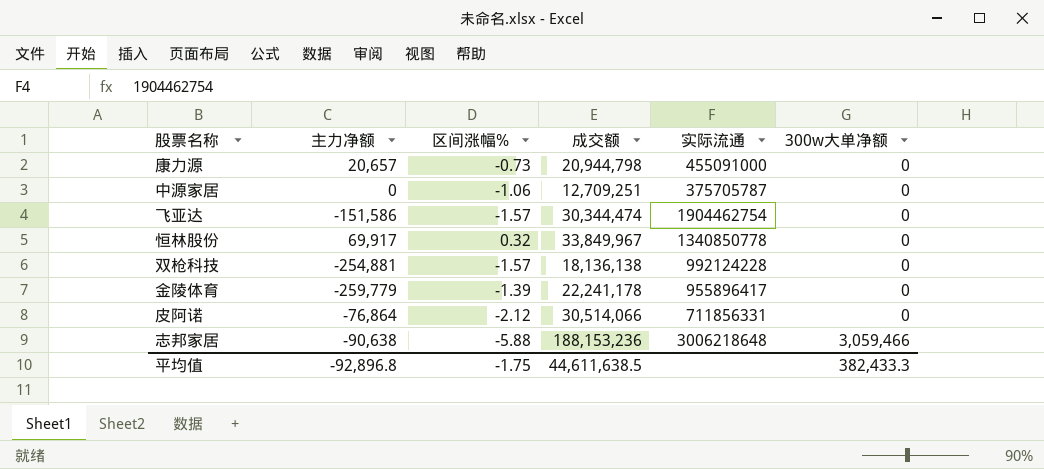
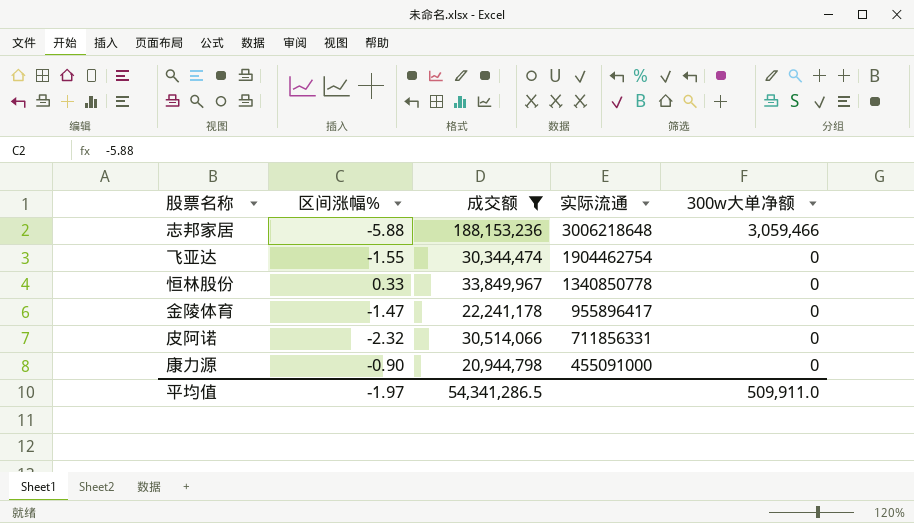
filter: none -> 成交额 >= 20,944,798
row order: 300w大单净额 ascending -> 实际流通 descending
column 主力净额 | position: 2 -> none
飞亚达 | 区间涨幅%: -1.57 -> -1.55
恒林股份 | 区间涨幅%: 0.32 -> 0.33
金陵体育 | 区间涨幅%: -1.39 -> -1.47
皮阿诺 | 区间涨幅%: -2.12 -> -2.32
康力源 | 区间涨幅%: -0.73 -> -0.90
平均值 | 区间涨幅%: -1.75 -> -1.97
平均值 | 成交额: 44,611,638.5 -> 54,341,286.5
平均值 | 300w大单净额: 382,433.3 -> 509,911.0

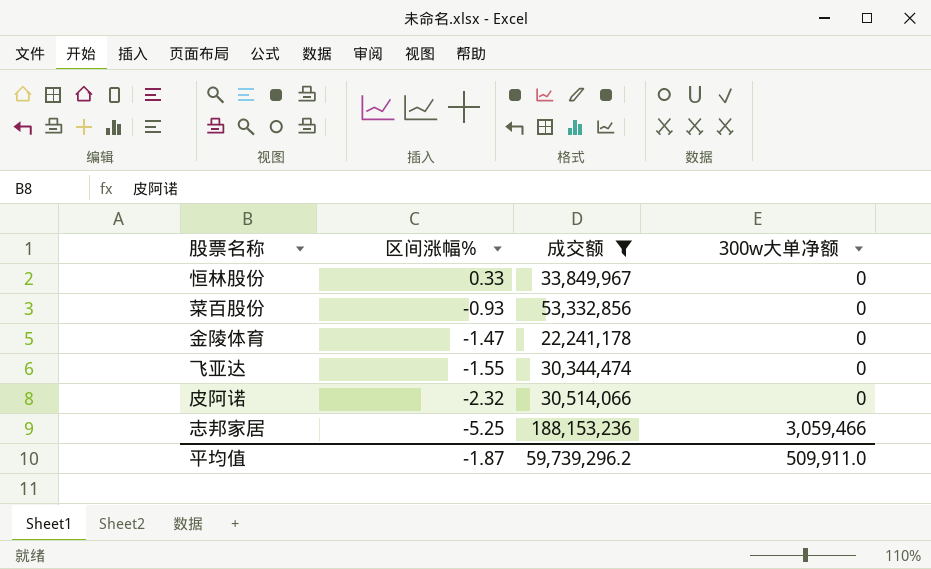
row order: 实际流通 descending -> 区间涨幅% descending
column 实际流通 | position: 4 -> none
row 康力源: -0.90 | 20,944,798 | 455091000 | 0 -> none
row 菜百股份: none -> -0.93 | 53,332,856 | 0
志邦家居 | 区间涨幅%: -5.88 -> -5.25
平均值 | 区间涨幅%: -1.97 -> -1.87
平均值 | 成交额: 54,341,286.5 -> 59,739,296.2

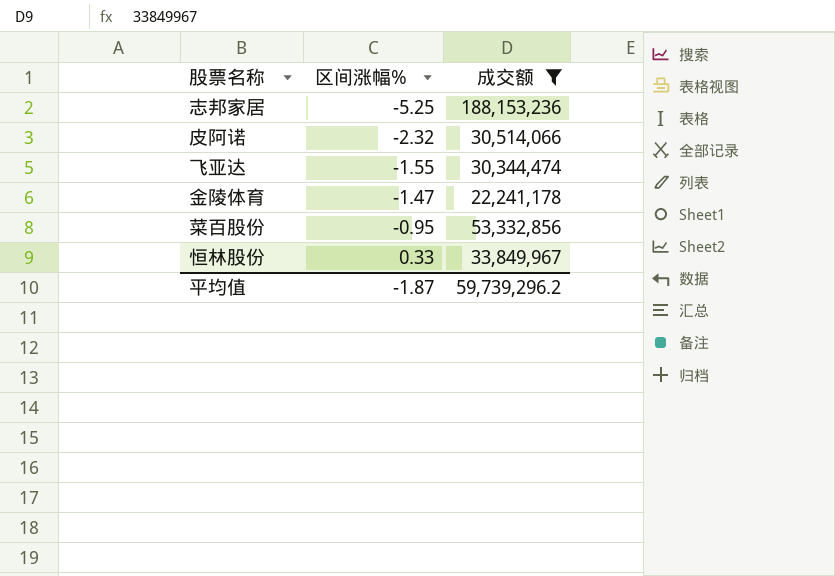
row order: 区间涨幅% descending -> 区间涨幅% ascending
column 300w大单净额 | position: 4 -> none
菜百股份 | 区间涨幅%: -0.93 -> -0.95

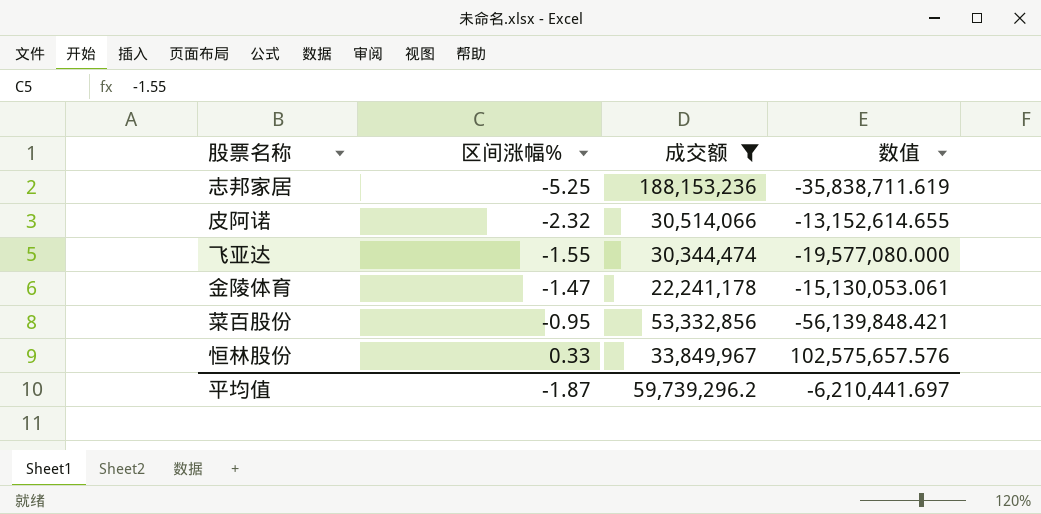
column 数值 | formula: none -> [成交额] / [区间涨幅%]

